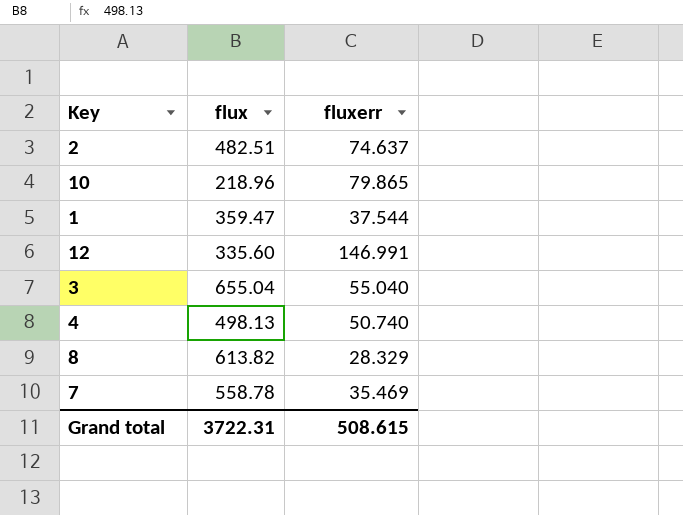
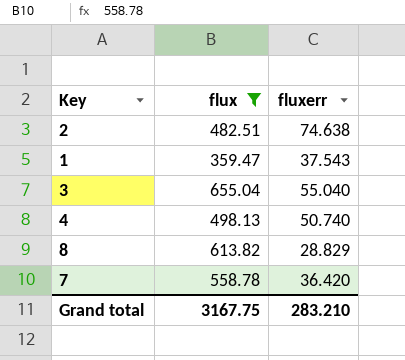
filter: none -> flux >= 359.47
2 | fluxerr: 74.637 -> 74.638
1 | fluxerr: 37.544 -> 37.543
8 | fluxerr: 28.329 -> 28.829
7 | fluxerr: 35.469 -> 36.420
Grand total | flux: 3722.31 -> 3167.75
Grand total | fluxerr: 508.615 -> 283.210

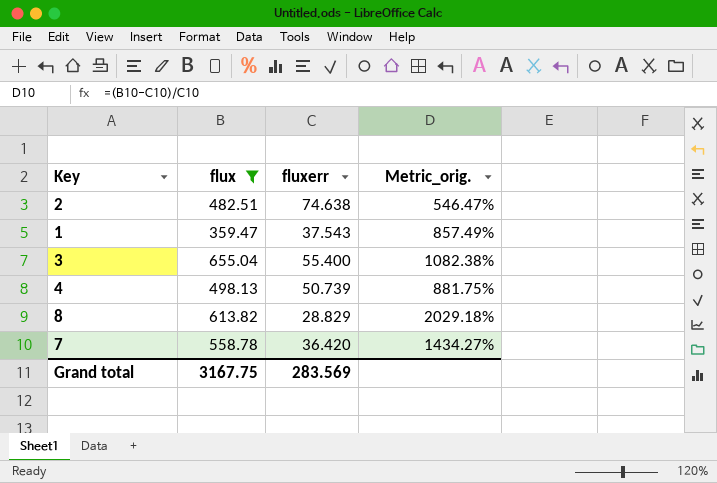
column Metric_orig. | formula: none -> ([flux] - [fluxerr]) / [fluxerr]
3 | fluxerr: 55.040 -> 55.400
4 | fluxerr: 50.740 -> 50.739
Grand total | fluxerr: 283.210 -> 283.569

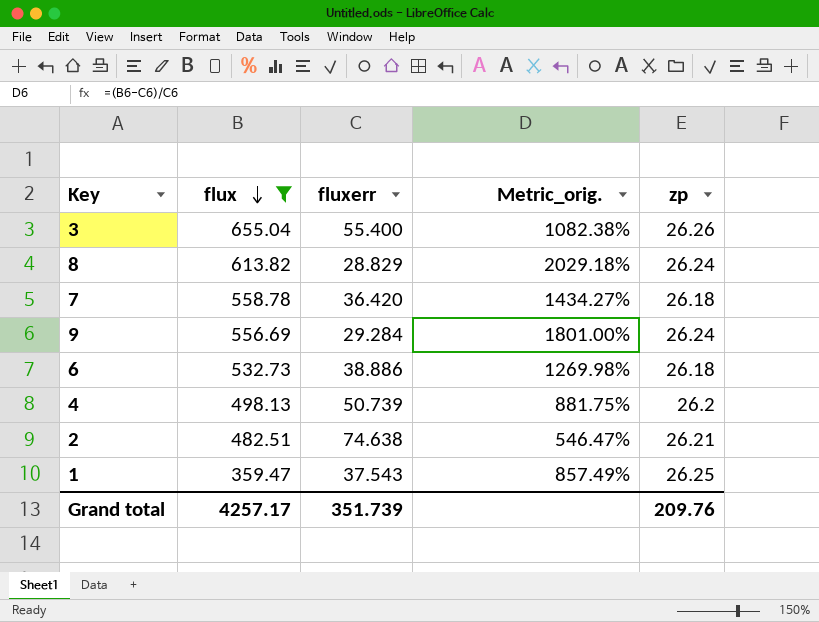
row order: none -> flux descending
column zp | position: none -> 5
row 9: none -> 556.69 | 29.284 | 1801.00% | 26.24
row 6: none -> 532.73 | 38.886 | 1269.98% | 26.18
Grand total | flux: 3167.75 -> 4257.17
Grand total | fluxerr: 283.569 -> 351.739

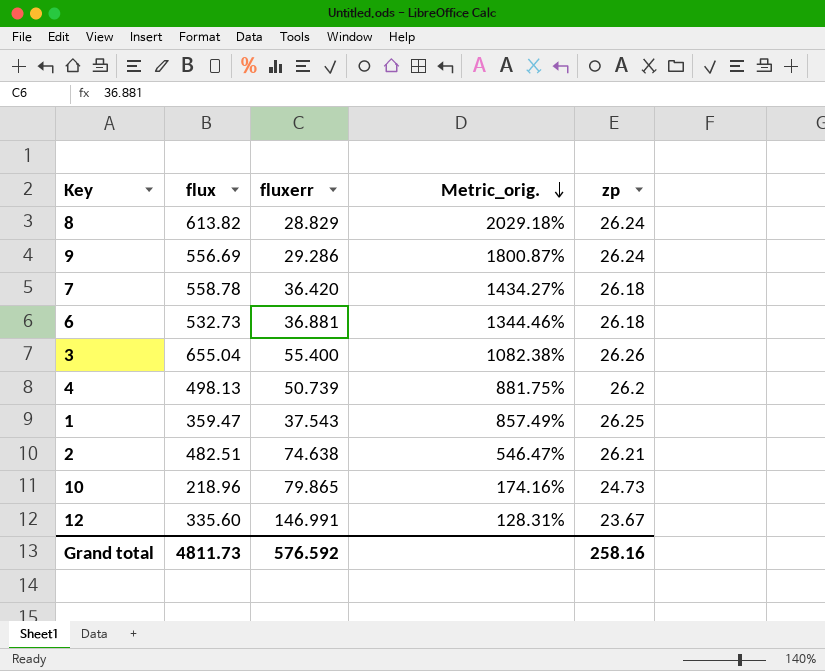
filter: flux >= 359.47 -> none
row order: flux descending -> Metric_orig. descending
9 | fluxerr: 29.284 -> 29.286
9 | Metric_orig.: 1801.00% -> 1800.87%
6 | fluxerr: 38.886 -> 36.881
6 | Metric_orig.: 1269.98% -> 1344.46%
Grand total | flux: 4257.17 -> 4811.73
Grand total | fluxerr: 351.739 -> 576.592
Grand total | zp: 209.76 -> 258.16

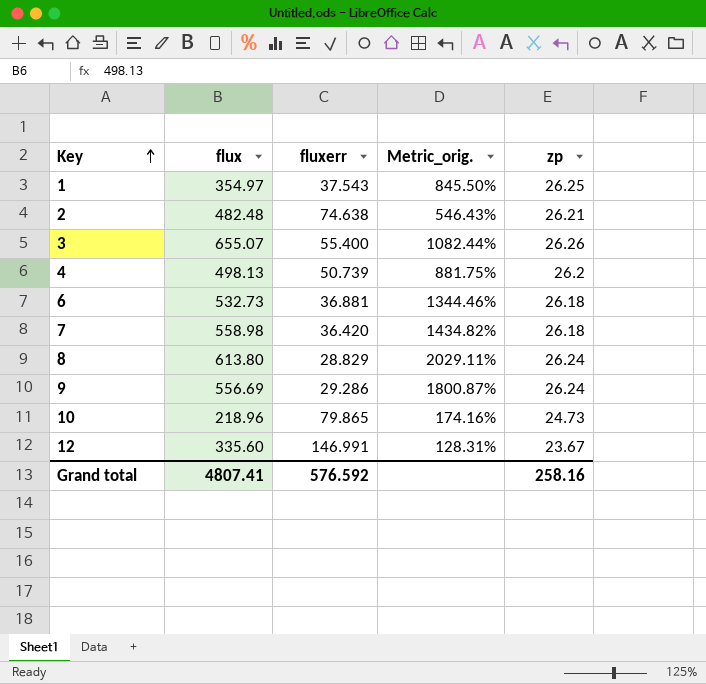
row order: Metric_orig. descending -> Key ascending
1 | flux: 359.47 -> 354.97
1 | Metric_orig.: 857.49% -> 845.50%
2 | flux: 482.51 -> 482.48
2 | Metric_orig.: 546.47% -> 546.43%
3 | flux: 655.04 -> 655.07
3 | Metric_orig.: 1082.38% -> 1082.44%
7 | flux: 558.78 -> 558.98
7 | Metric_orig.: 1434.27% -> 1434.82%
8 | flux: 613.82 -> 613.80
8 | Metric_orig.: 2029.18% -> 2029.11%
Grand total | flux: 4811.73 -> 4807.41

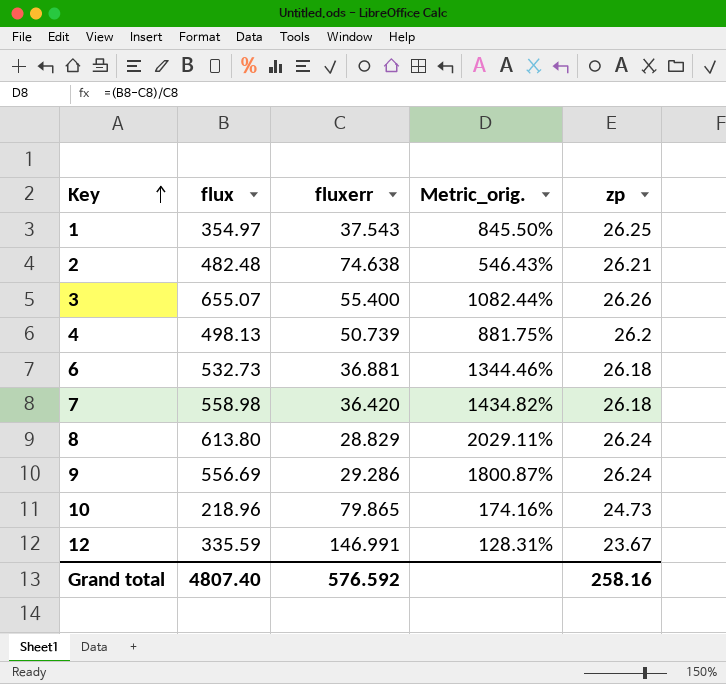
12 | flux: 335.60 -> 335.59
Grand total | flux: 4807.41 -> 4807.40

